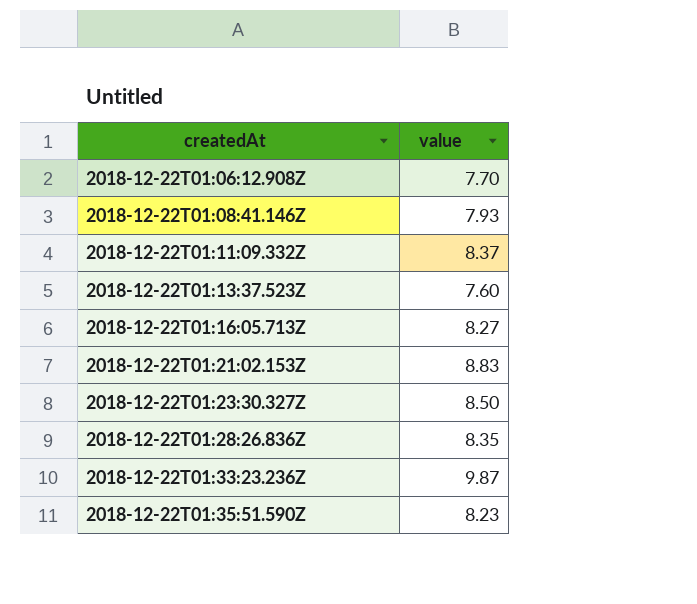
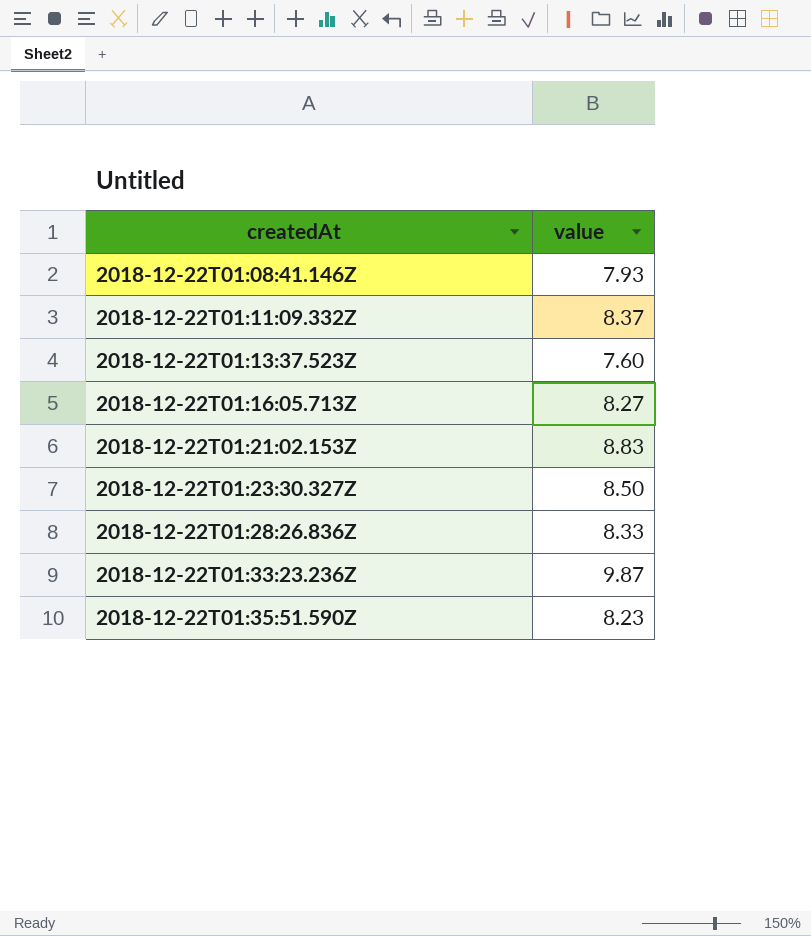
row 2018-12-22T01:06:12.908Z: 7.70 -> none
2018-12-22T01:28:26.836Z | value: 8.35 -> 8.33

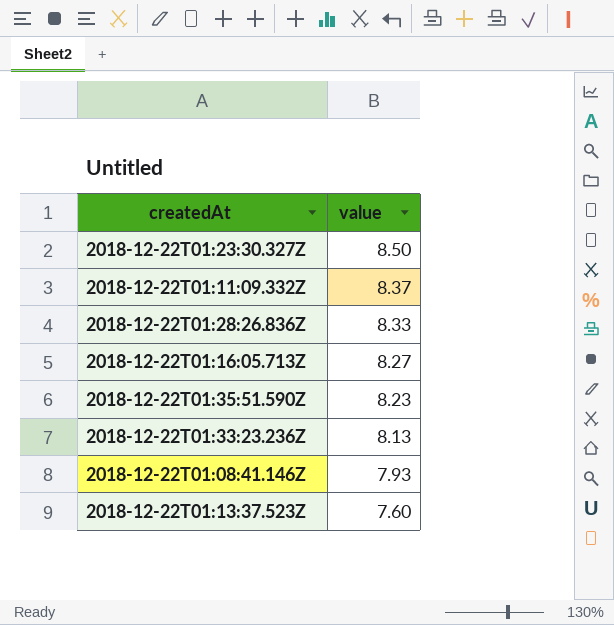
row order: createdAt ascending -> value descending
row 2018-12-22T01:21:02.153Z: 8.83 -> none
2018-12-22T01:33:23.236Z | value: 9.87 -> 8.13

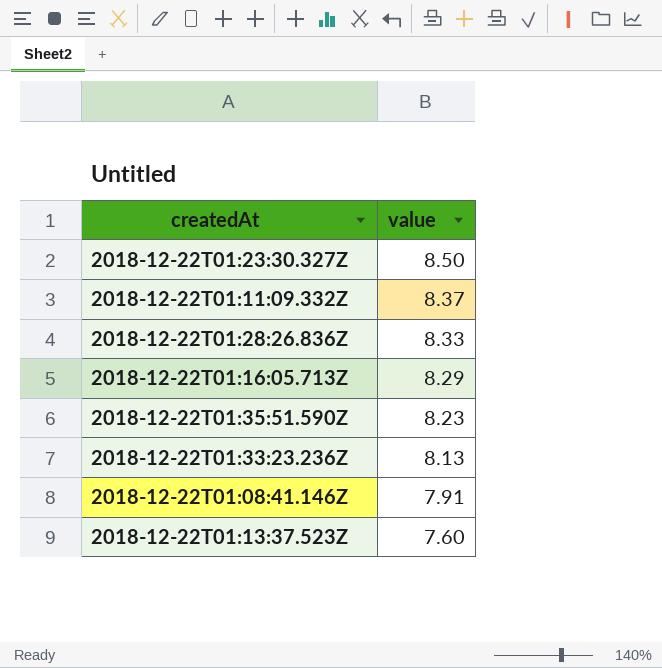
2018-12-22T01:16:05.713Z | value: 8.27 -> 8.29
2018-12-22T01:08:41.146Z | value: 7.93 -> 7.91

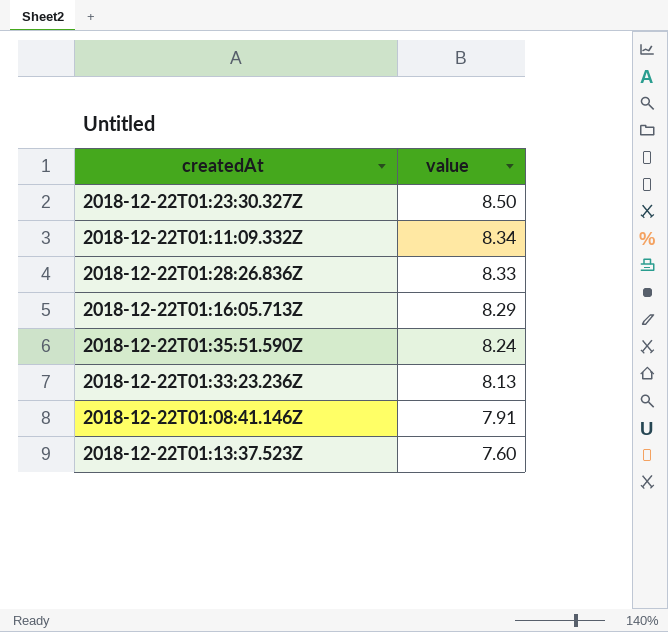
2018-12-22T01:11:09.332Z | value: 8.37 -> 8.34
2018-12-22T01:35:51.590Z | value: 8.23 -> 8.24

